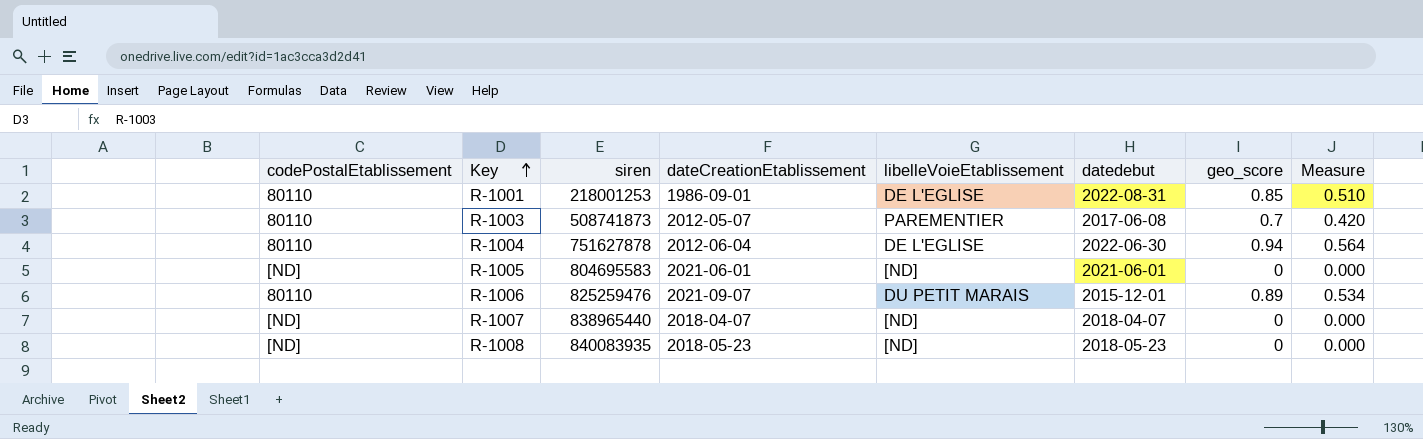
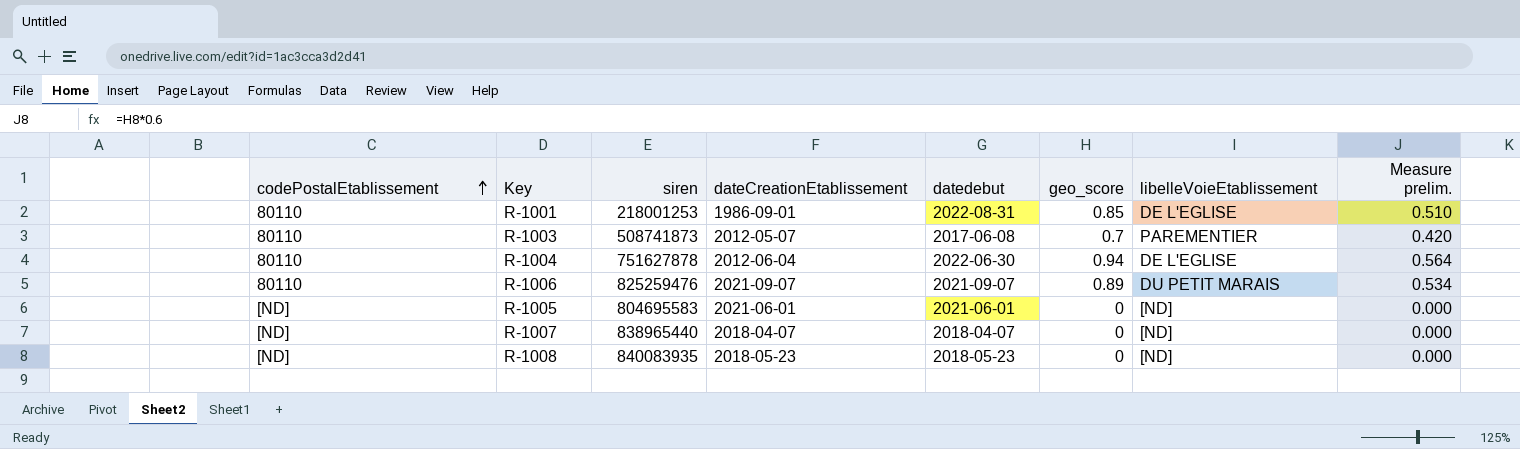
row order: Key ascending -> codePostalEtablissement ascending
column libelleVoieEtablissement | position: 5 -> 7
column name: Measure -> Measure prelim.
R-1006 | datedebut: 2015-12-01 -> 2021-09-07

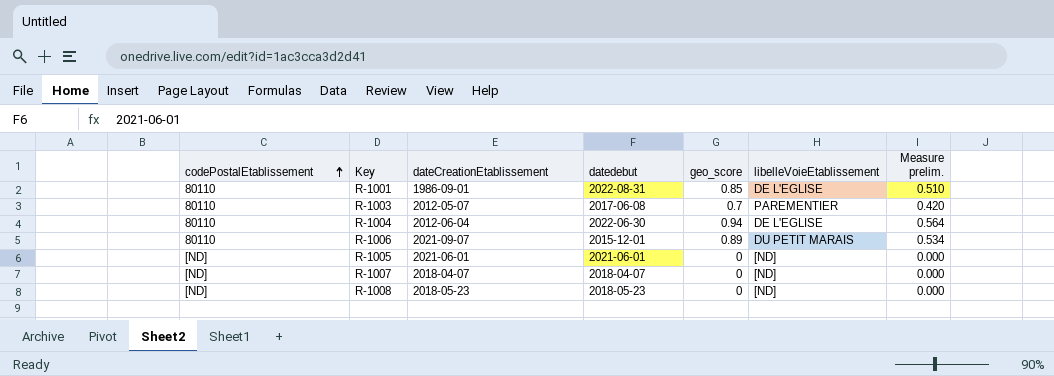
column siren | position: 3 -> none
R-1006 | datedebut: 2021-09-07 -> 2015-12-01

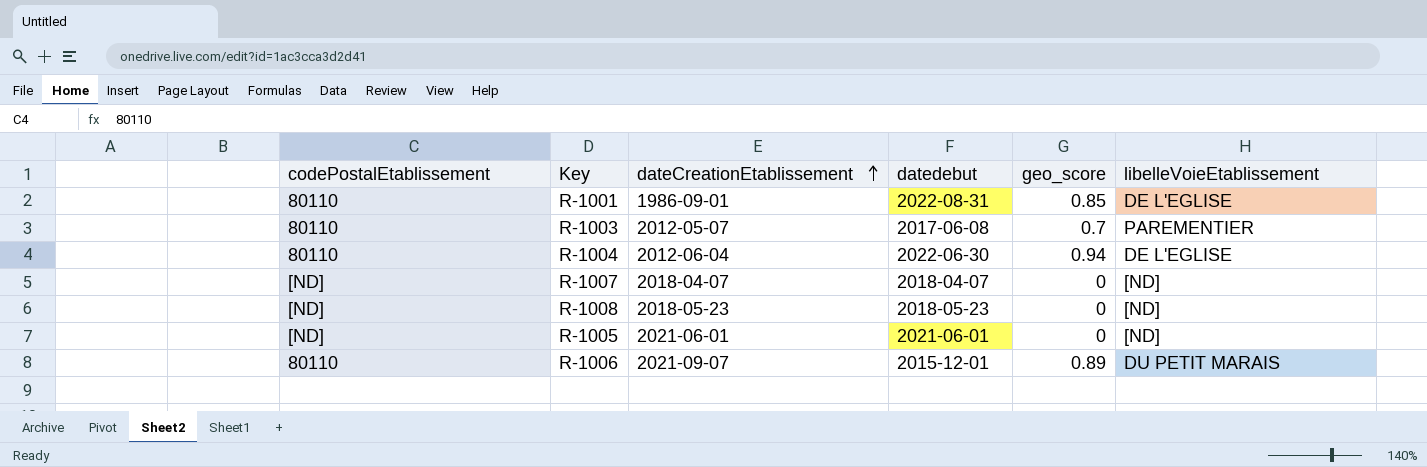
row order: codePostalEtablissement ascending -> dateCreationEtablissement ascending
column Measure prelim. | formula: [geo_score] * 0.6 -> none

